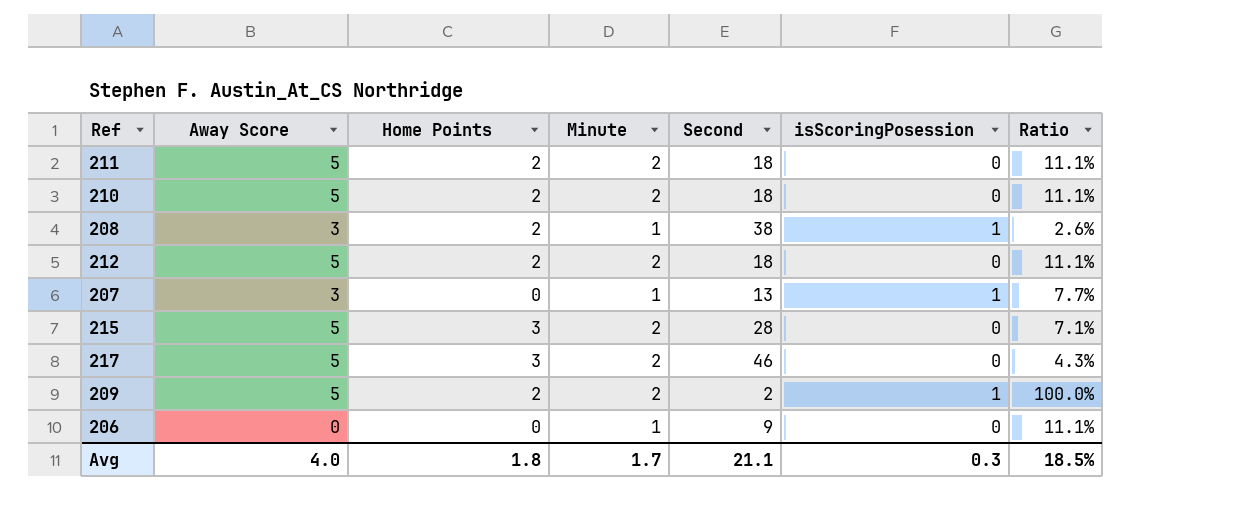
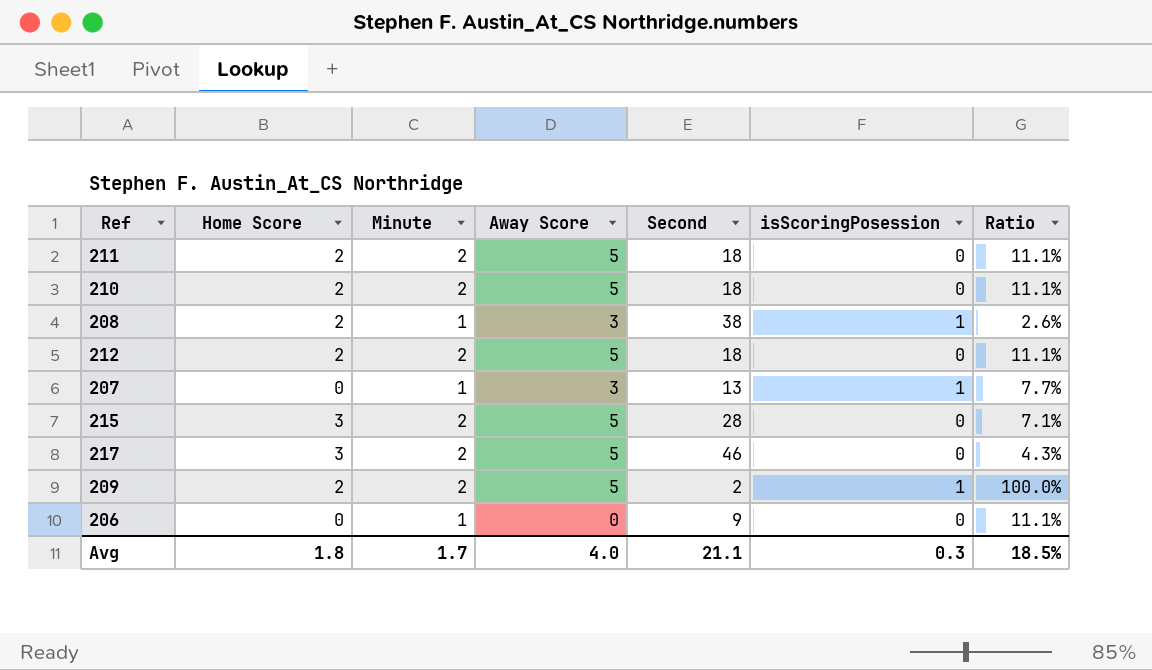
column name: Home Points -> Home Score
column Away Score | position: 2 -> 4

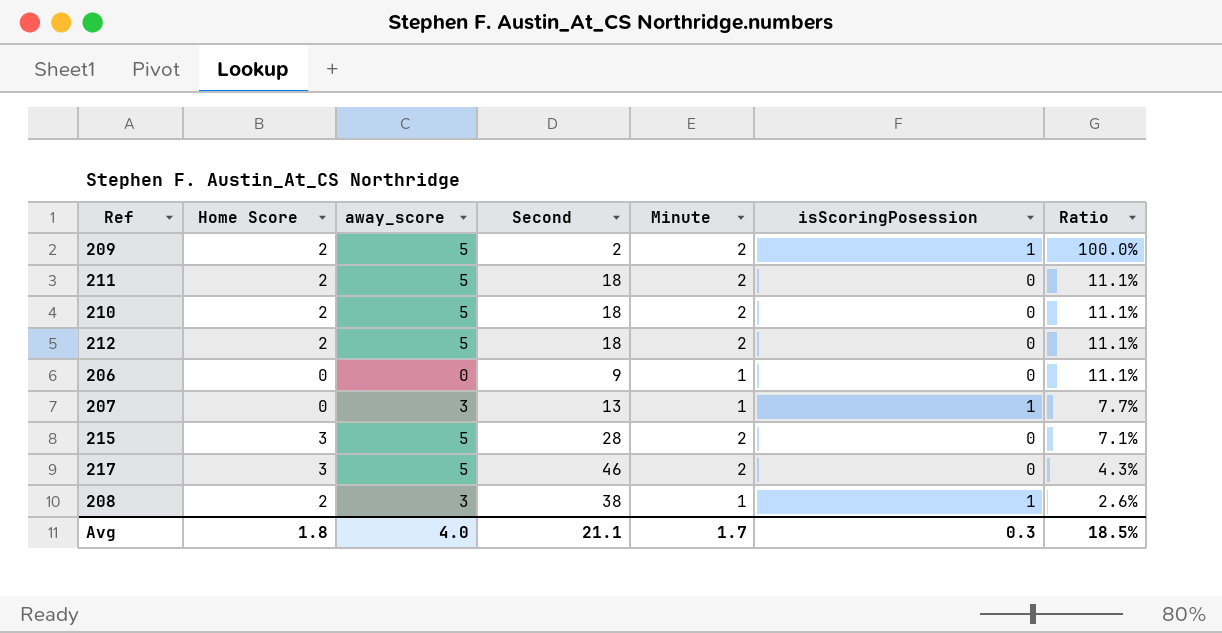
row order: none -> Ratio descending
column name: Away Score -> away_score
column Minute | position: 3 -> 5

